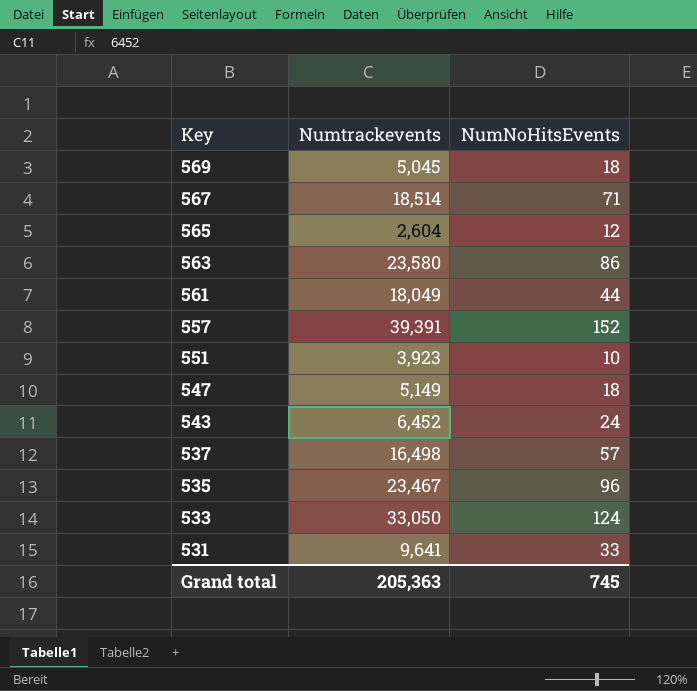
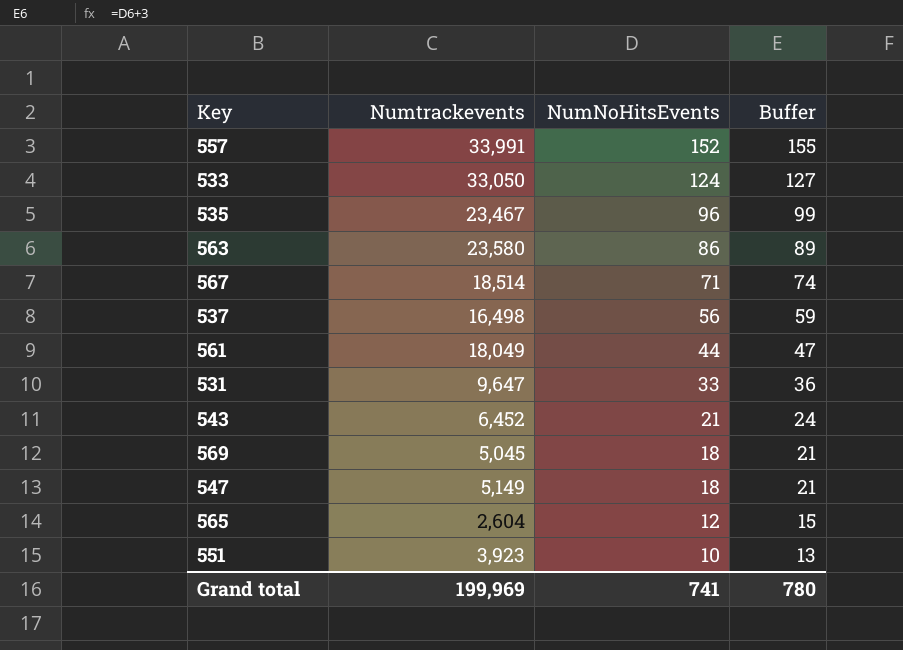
row order: Key descending -> NumNoHitsEvents descending
column Buffer | formula: none -> [NumNoHitsEvents] + 3
557 | Numtrackevents: 39,391 -> 33,991
537 | NumNoHitsEvents: 57 -> 56
531 | Numtrackevents: 9,641 -> 9,647
543 | NumNoHitsEvents: 24 -> 21
Grand total | Numtrackevents: 205,363 -> 199,969
Grand total | NumNoHitsEvents: 745 -> 741

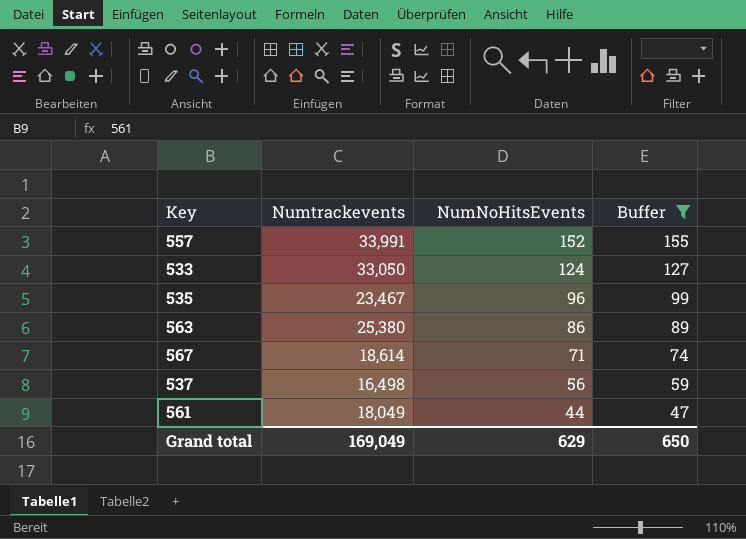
filter: none -> Buffer >= 47
563 | Numtrackevents: 23,580 -> 25,380
567 | Numtrackevents: 18,514 -> 18,614
Grand total | Numtrackevents: 199,969 -> 169,049
Grand total | NumNoHitsEvents: 741 -> 629
Grand total | Buffer: 780 -> 650

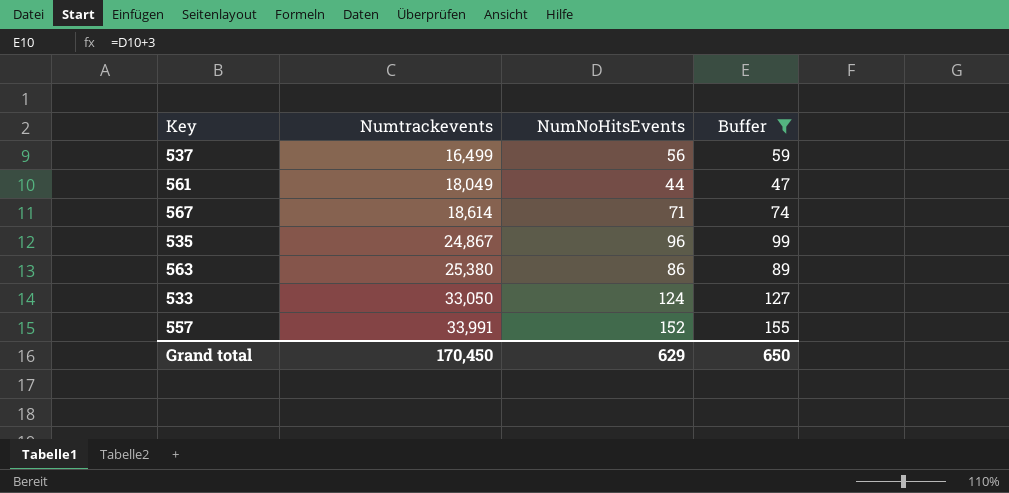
row order: NumNoHitsEvents descending -> Numtrackevents ascending
537 | Numtrackevents: 16,498 -> 16,499
535 | Numtrackevents: 23,467 -> 24,867
Grand total | Numtrackevents: 169,049 -> 170,450

